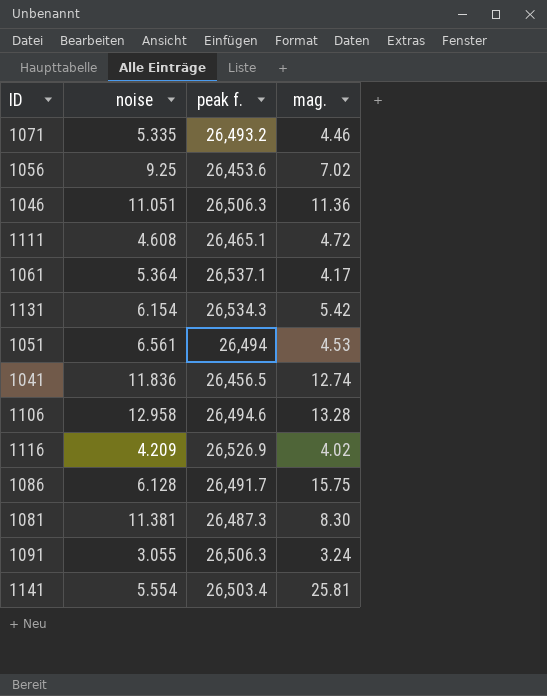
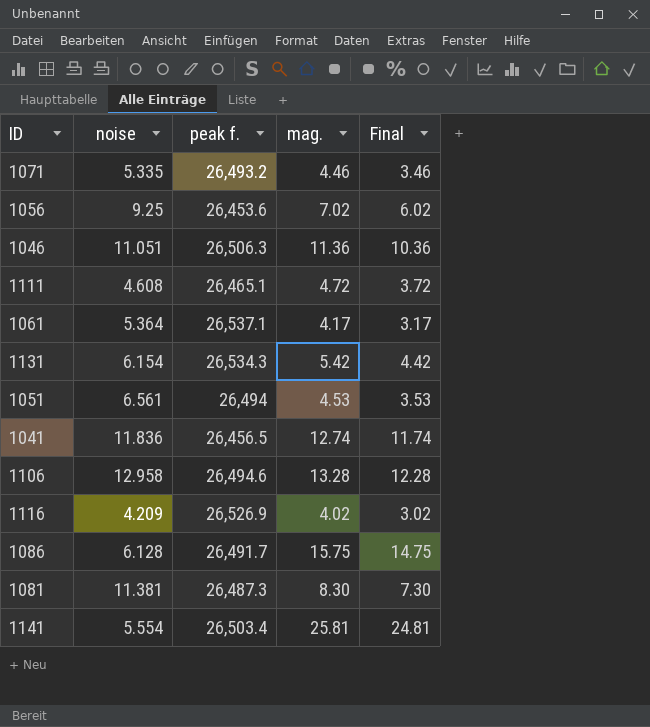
column Final | formula: none -> [mag.] - 1
row 1091: 3.055 | 26,506.3 | 3.24 -> none

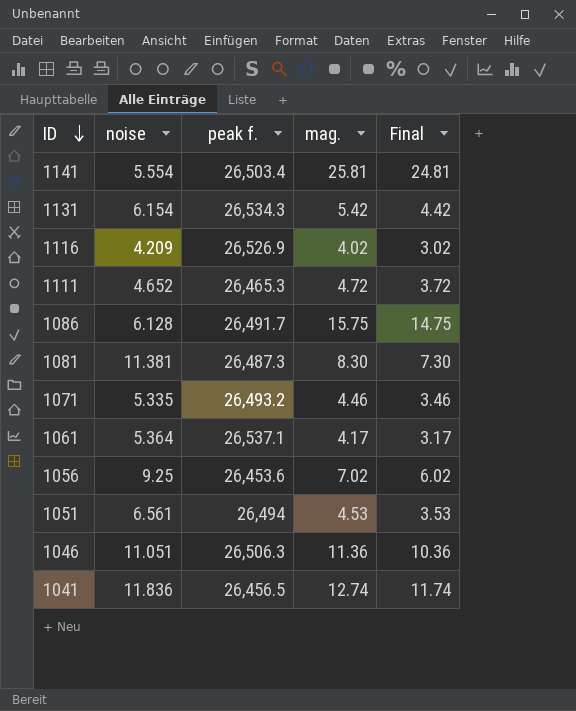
row order: none -> ID descending
row 1106: 12.958 | 26,494.6 | 13.28 | 12.28 -> none
1111 | noise: 4.608 -> 4.652
1111 | peak f.: 26,465.1 -> 26,465.3

